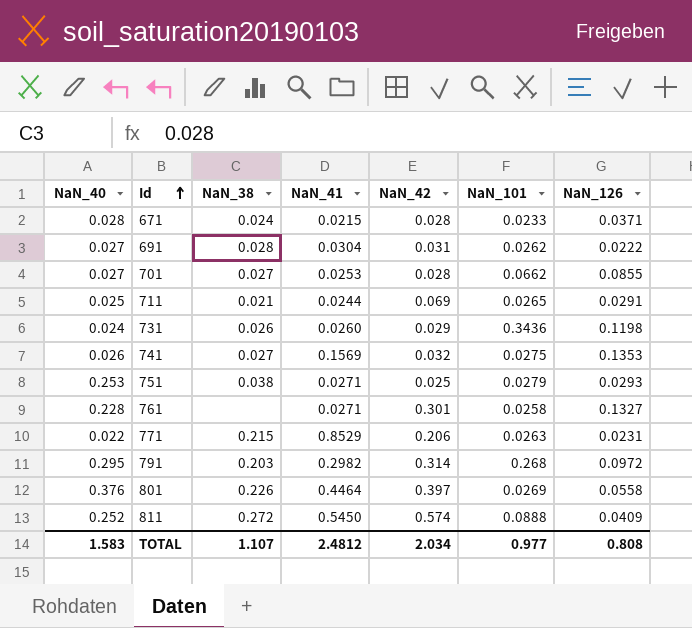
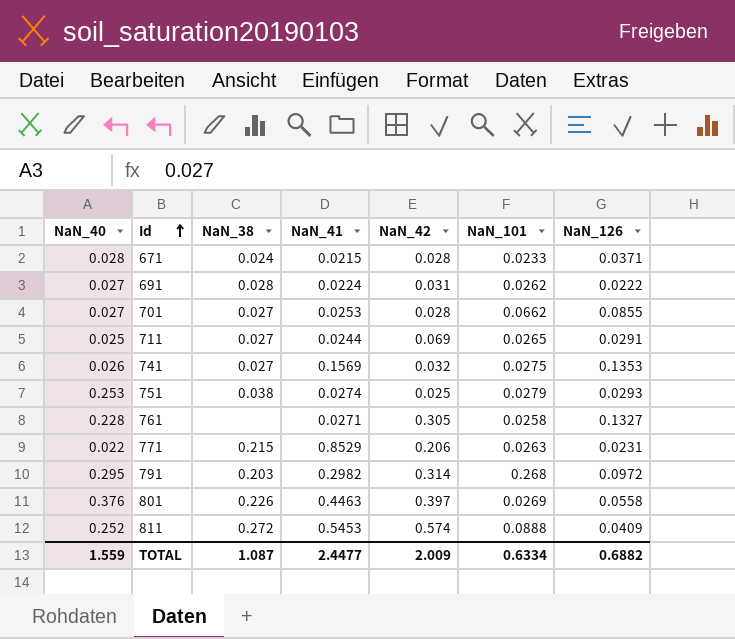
row 731: 0.024 | 0.026 | 0.0260 | 0.029 | 0.3436 | 0.1198 -> none
691 | NaN_41: 0.0304 -> 0.0224
711 | NaN_38: 0.021 -> 0.027
751 | NaN_41: 0.0271 -> 0.0274
761 | NaN_42: 0.301 -> 0.305
801 | NaN_41: 0.4464 -> 0.4463
811 | NaN_41: 0.5450 -> 0.5453
TOTAL | NaN_40: 1.583 -> 1.559
TOTAL | NaN_38: 1.107 -> 1.087
TOTAL | NaN_41: 2.4812 -> 2.4477
TOTAL | NaN_42: 2.034 -> 2.009
TOTAL | NaN_101: 0.977 -> 0.6334
TOTAL | NaN_126: 0.808 -> 0.6882

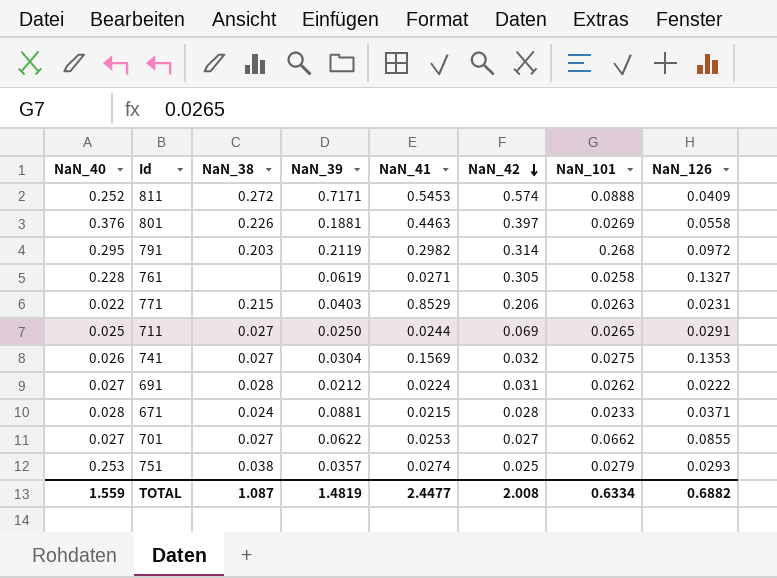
row order: Id ascending -> NaN_42 descending
column NaN_39 | position: none -> 4
701 | NaN_42: 0.028 -> 0.027
TOTAL | NaN_42: 2.009 -> 2.008

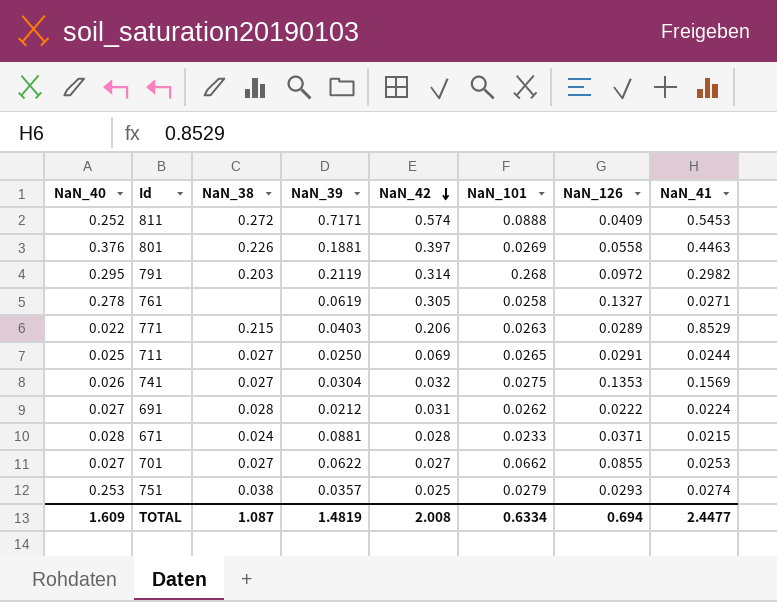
column NaN_41 | position: 5 -> 8
761 | NaN_40: 0.228 -> 0.278
771 | NaN_126: 0.0231 -> 0.0289
TOTAL | NaN_40: 1.559 -> 1.609
TOTAL | NaN_126: 0.6882 -> 0.694

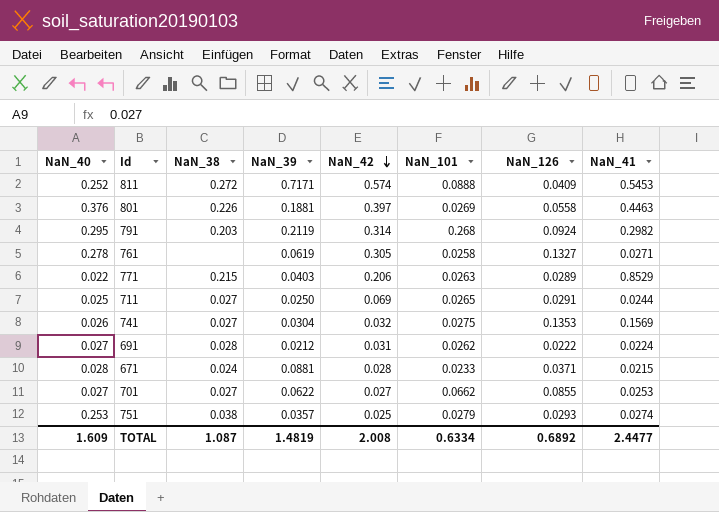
791 | NaN_126: 0.0972 -> 0.0924
TOTAL | NaN_126: 0.694 -> 0.6892

